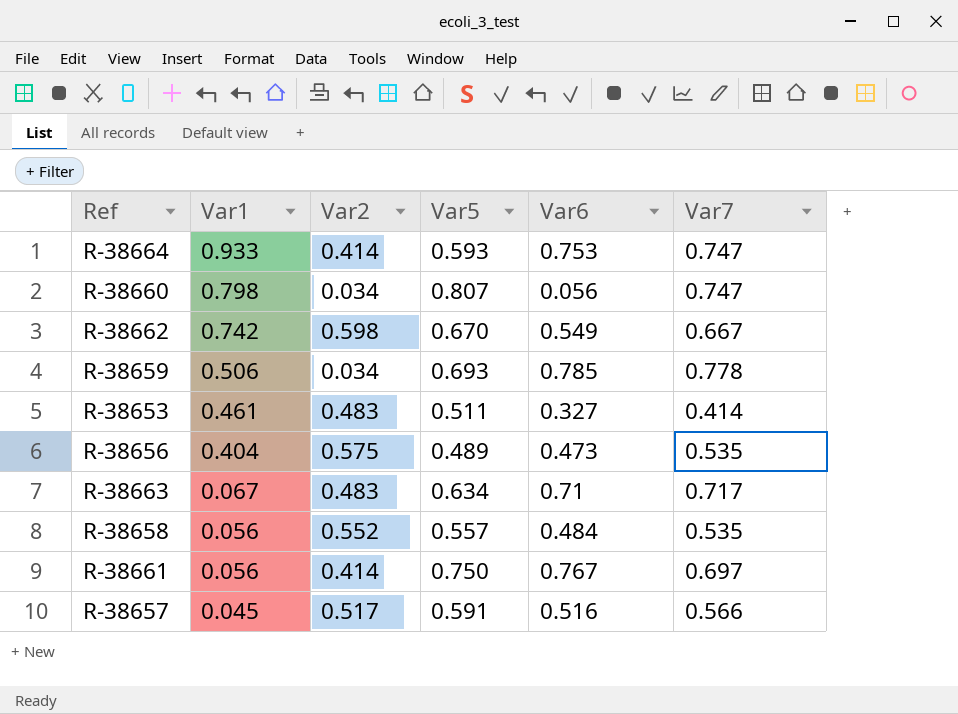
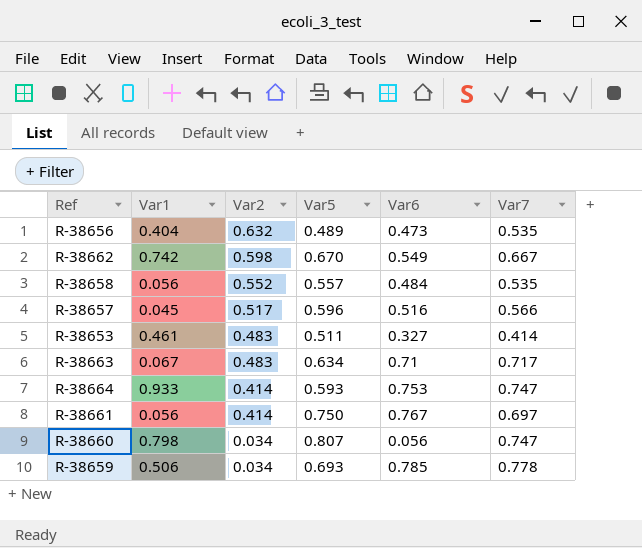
row order: Var1 descending -> Var2 descending
R-38656 | Var2: 0.575 -> 0.632
R-38657 | Var5: 0.591 -> 0.596

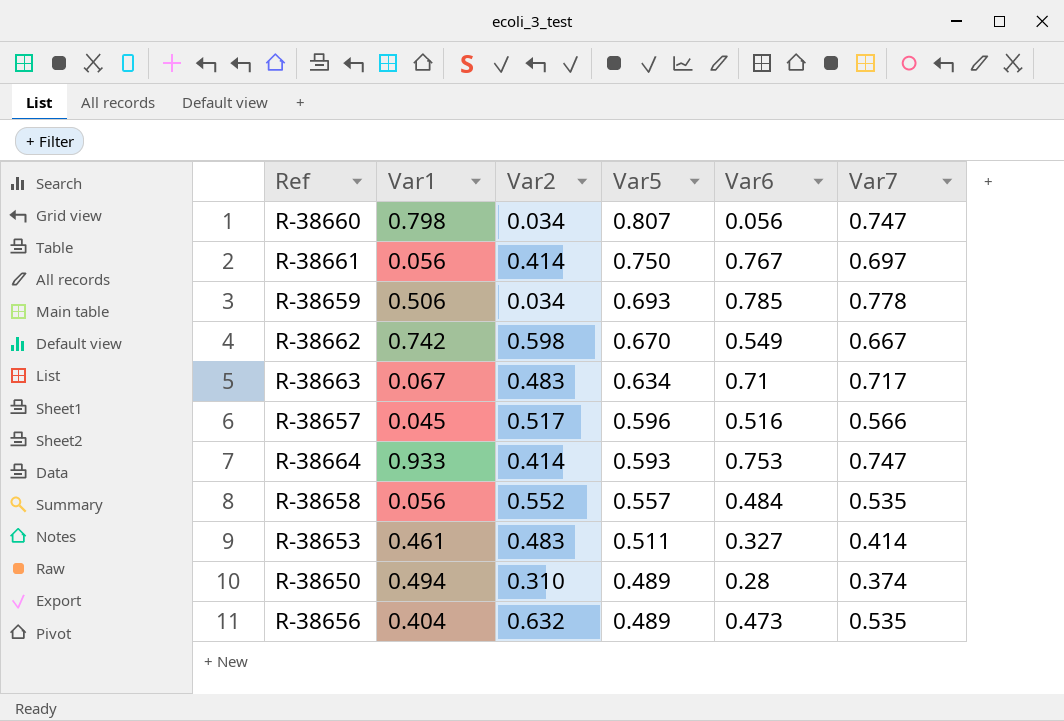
row order: Var2 descending -> Var5 descending
row R-38650: none -> 0.494 | 0.310 | 0.489 | 0.28 | 0.374

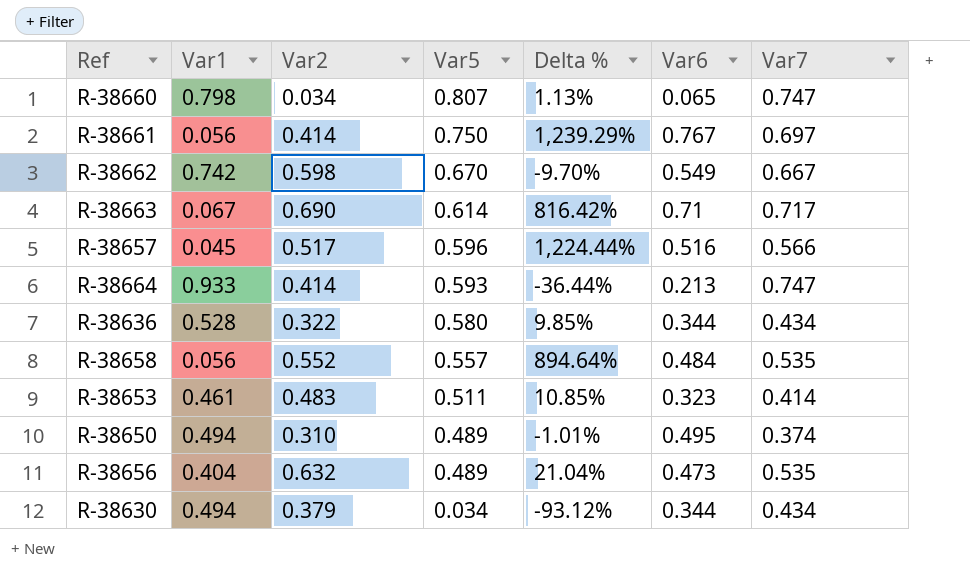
column Delta % | formula: none -> ([Var5] - [Var1]) / [Var1]
row R-38659: 0.506 | 0.034 | 0.693 | 0.785 | 0.778 -> none
R-38660 | Var6: 0.056 -> 0.065
R-38663 | Var2: 0.483 -> 0.690
R-38663 | Var5: 0.634 -> 0.614
R-38664 | Var6: 0.753 -> 0.213
row R-38636: none -> 0.528 | 0.322 | 0.580 | 9.85% | 0.344 | 0.434
R-38653 | Var6: 0.327 -> 0.323
R-38650 | Var6: 0.28 -> 0.495
row R-38630: none -> 0.494 | 0.379 | 0.034 | -93.12% | 0.344 | 0.434

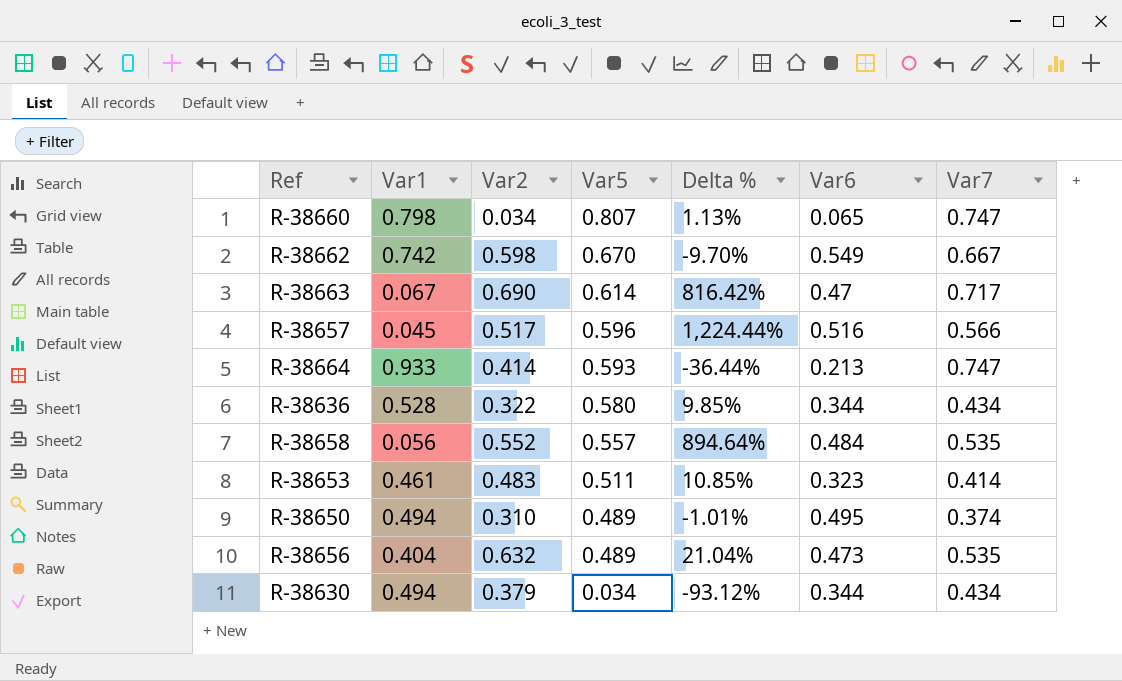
row R-38661: 0.056 | 0.414 | 0.750 | 1,239.29% | 0.767 | 0.697 -> none
R-38663 | Var6: 0.71 -> 0.47

